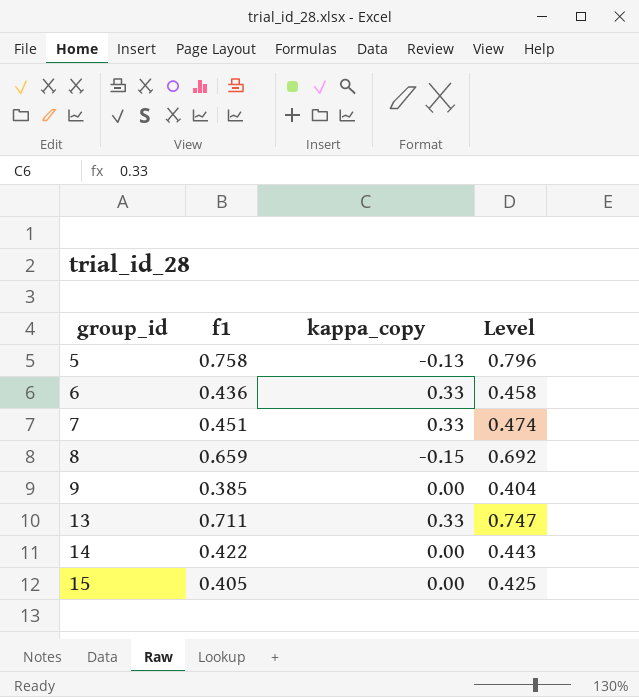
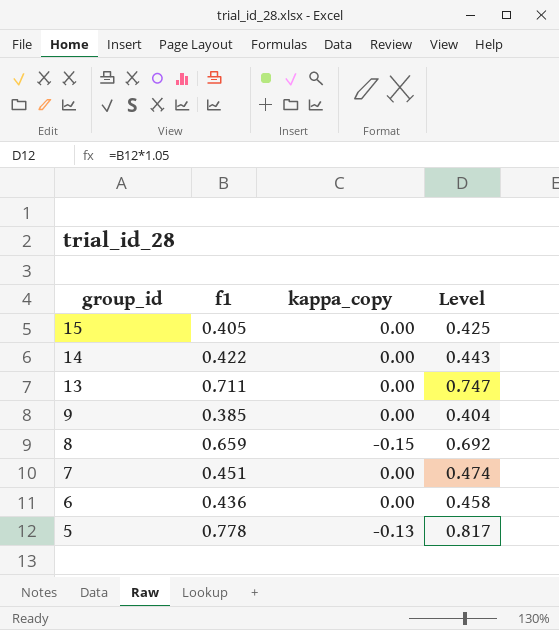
row order: group_id ascending -> group_id descending
13 | kappa_copy: 0.33 -> 0.00
7 | kappa_copy: 0.33 -> 0.00
6 | kappa_copy: 0.33 -> 0.00
5 | f1: 0.758 -> 0.778
5 | Level: 0.796 -> 0.817

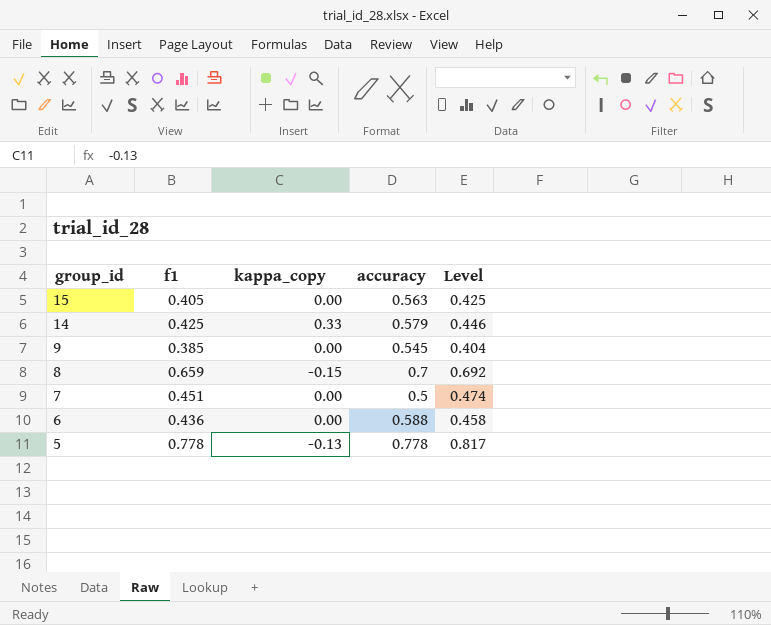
column accuracy | position: none -> 4
row 13: 0.711 | 0.00 | 0.747 -> none
14 | f1: 0.422 -> 0.425
14 | kappa_copy: 0.00 -> 0.33
14 | Level: 0.443 -> 0.446

